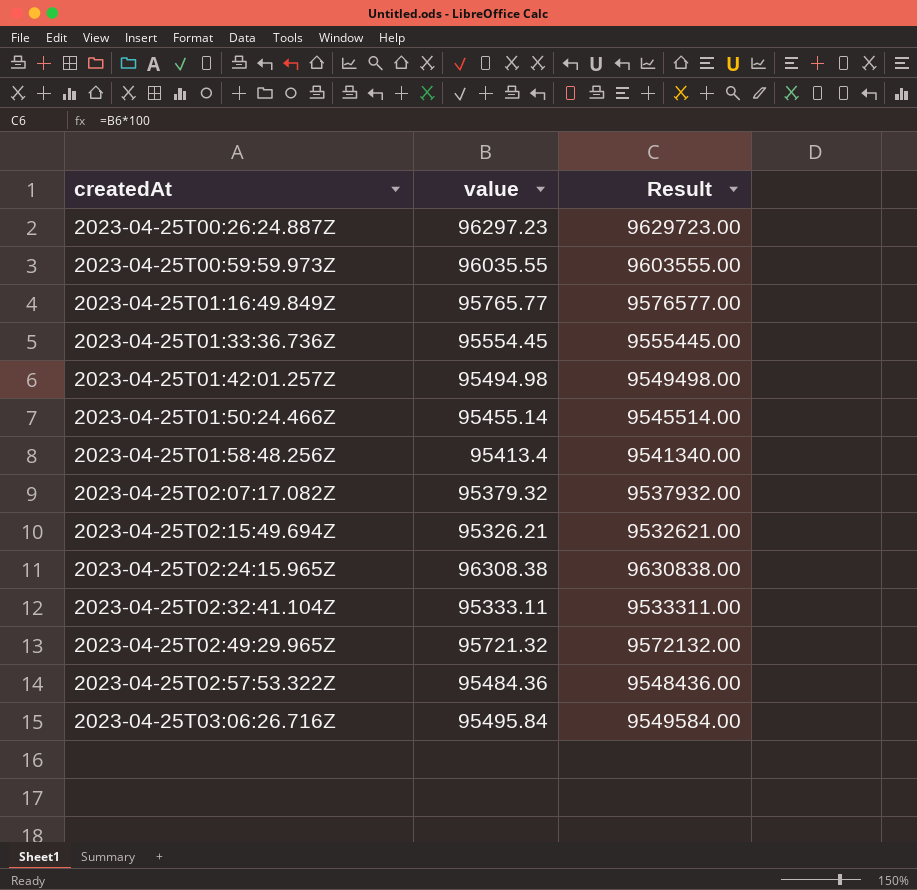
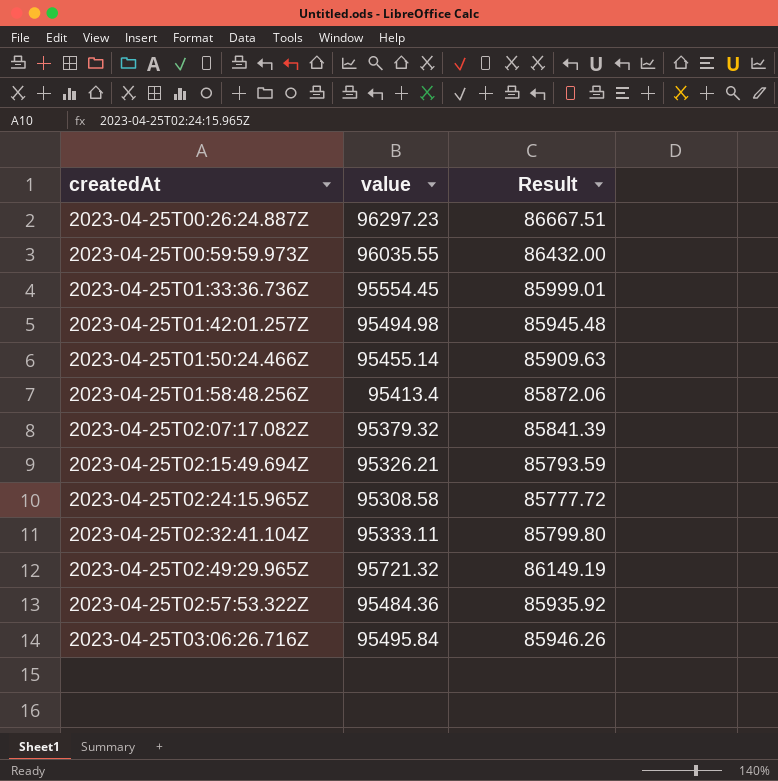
column Result | formula: [value] * 100 -> [value] * 0.9
row 2023-04-25T01:16:49.849Z: 95765.77 | 9576577.00 -> none
2023-04-25T02:24:15.965Z | value: 96308.38 -> 95308.58

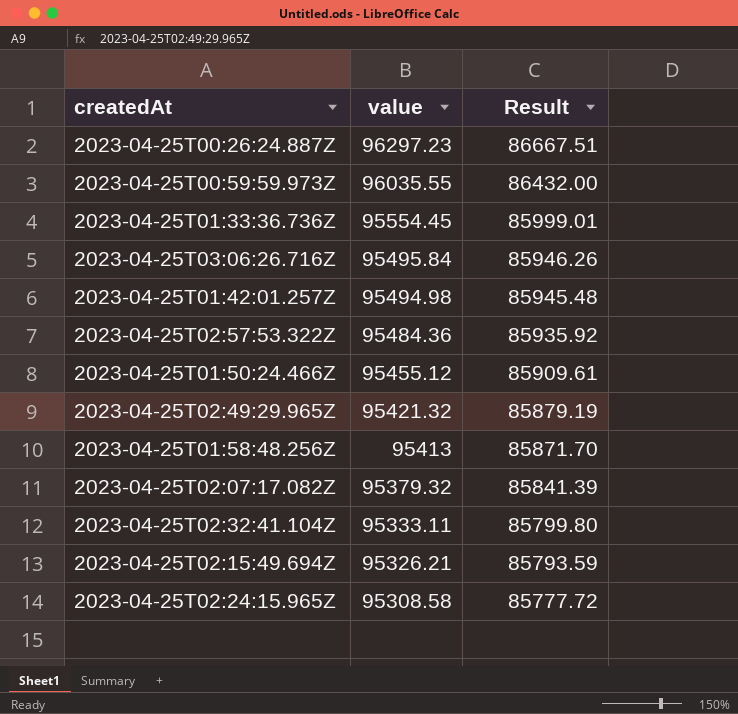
row order: createdAt ascending -> value descending
2023-04-25T01:50:24.466Z | value: 95455.14 -> 95455.12
2023-04-25T01:50:24.466Z | Result: 85909.63 -> 85909.61
2023-04-25T02:49:29.965Z | value: 95721.32 -> 95421.32
2023-04-25T02:49:29.965Z | Result: 86149.19 -> 85879.19
2023-04-25T01:58:48.256Z | value: 95413.4 -> 95413
2023-04-25T01:58:48.256Z | Result: 85872.06 -> 85871.70

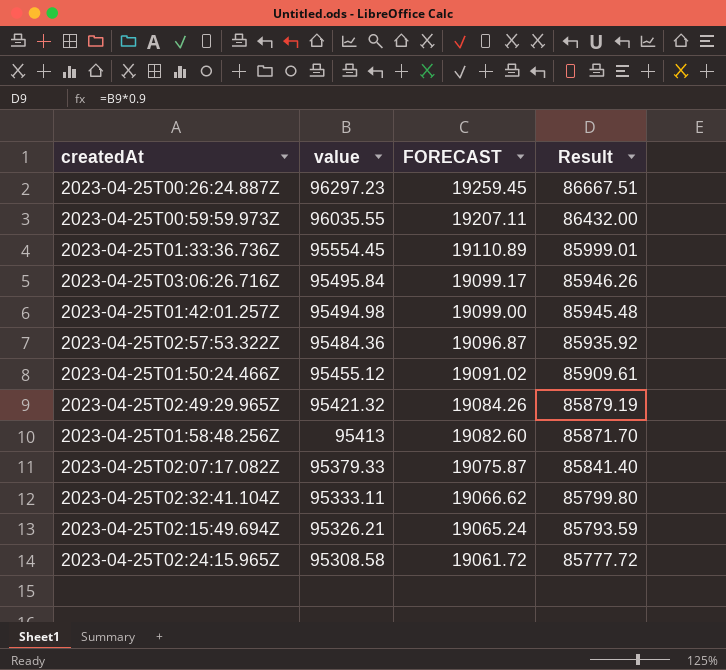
column FORECAST | formula: none -> [value] * 0.2
2023-04-25T02:07:17.082Z | value: 95379.32 -> 95379.33
2023-04-25T02:07:17.082Z | Result: 85841.39 -> 85841.40

